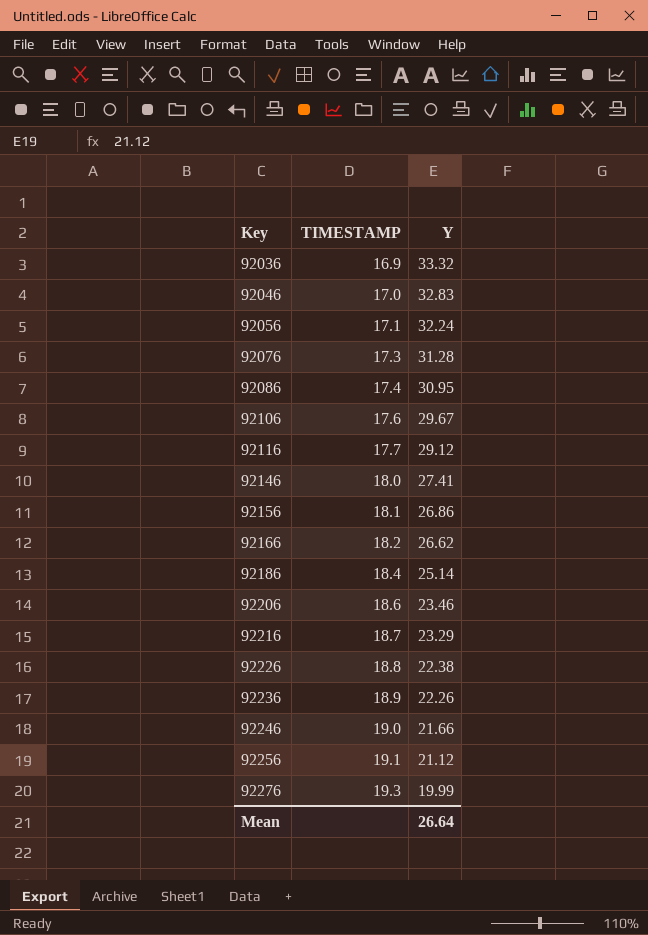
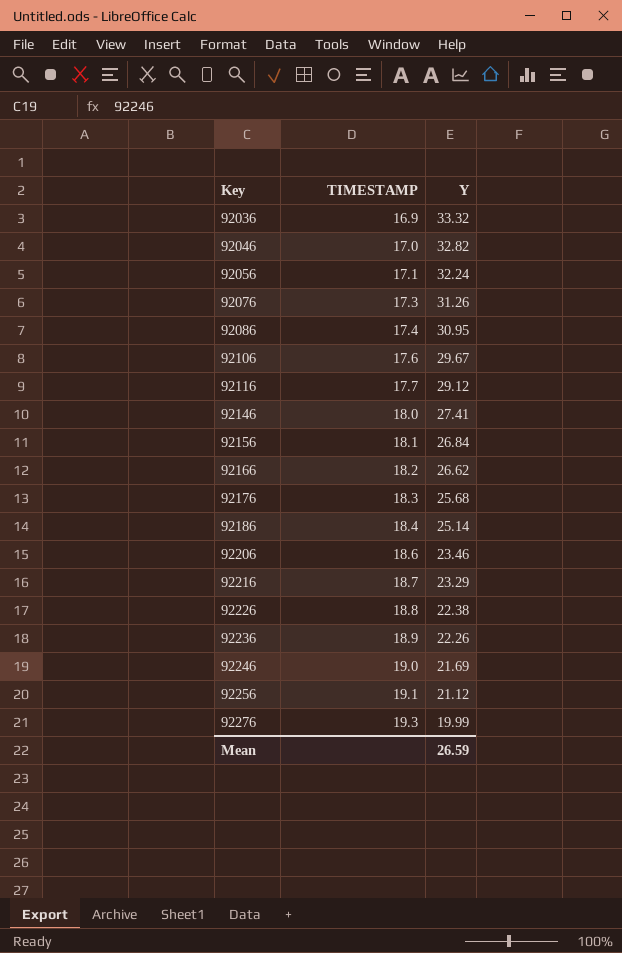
92046 | Y: 32.83 -> 32.82
92076 | Y: 31.28 -> 31.26
92156 | Y: 26.86 -> 26.84
row 92176: none -> 18.3 | 25.68
92246 | Y: 21.66 -> 21.69
Mean | Y: 26.64 -> 26.59

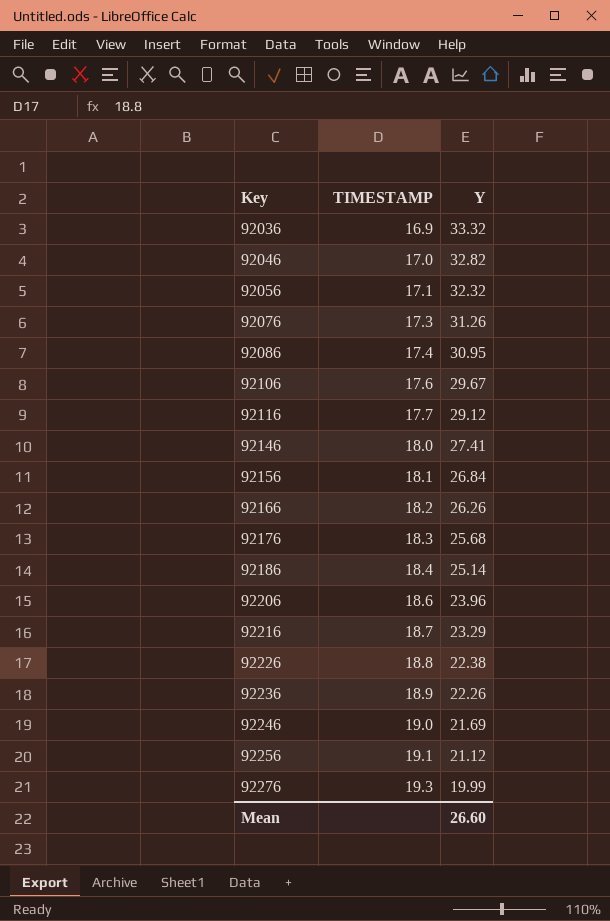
92056 | Y: 32.24 -> 32.32
92166 | Y: 26.62 -> 26.26
92206 | Y: 23.46 -> 23.96
Mean | Y: 26.59 -> 26.60

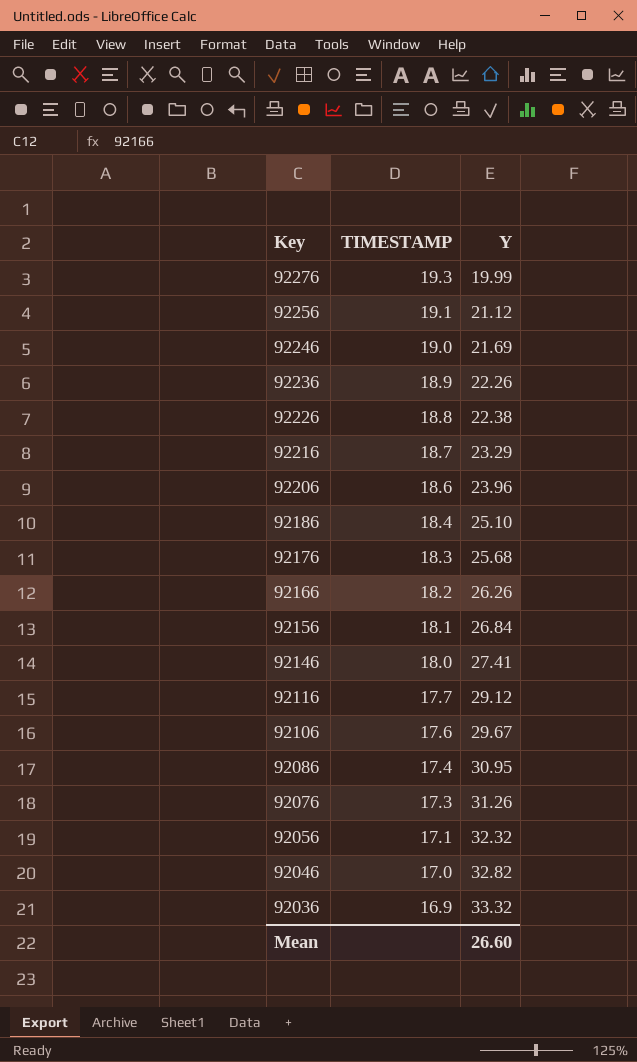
row order: Key ascending -> Key descending
92186 | Y: 25.14 -> 25.10

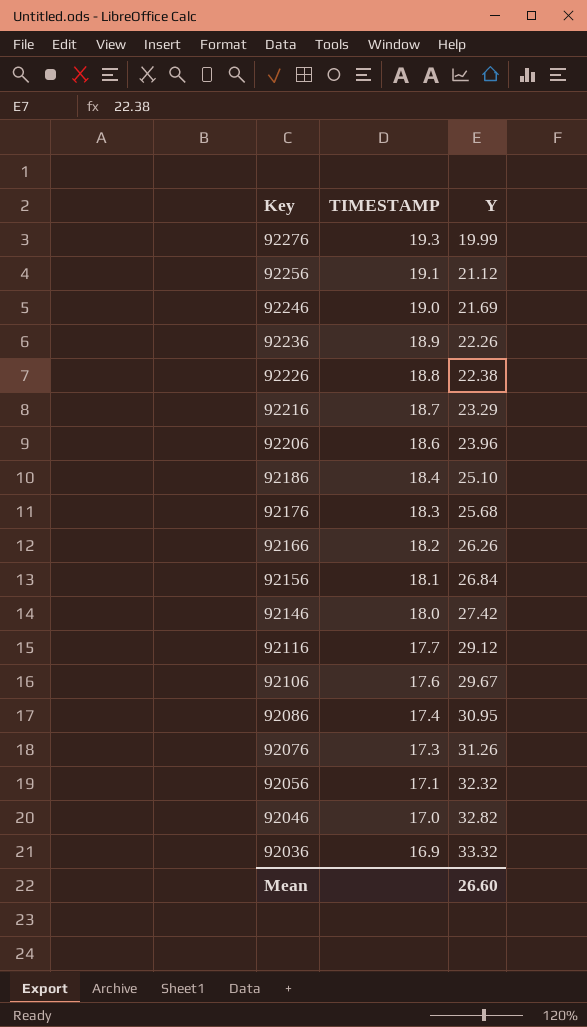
92146 | Y: 27.41 -> 27.42

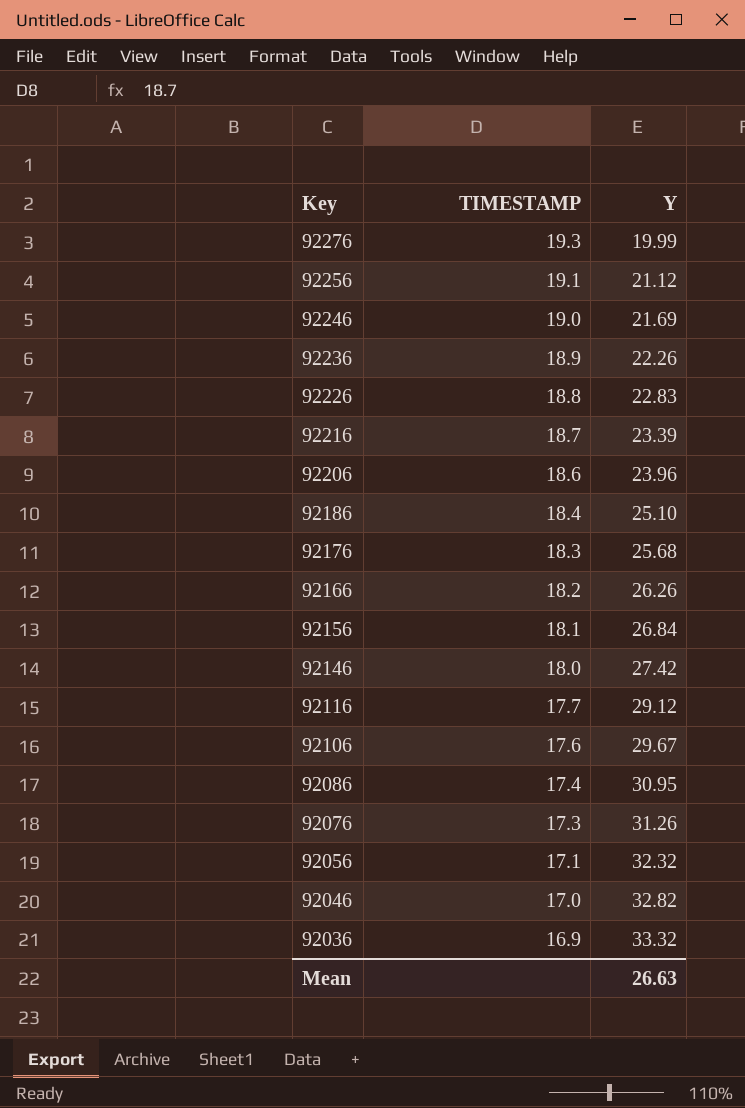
92226 | Y: 22.38 -> 22.83
92216 | Y: 23.29 -> 23.39
Mean | Y: 26.60 -> 26.63

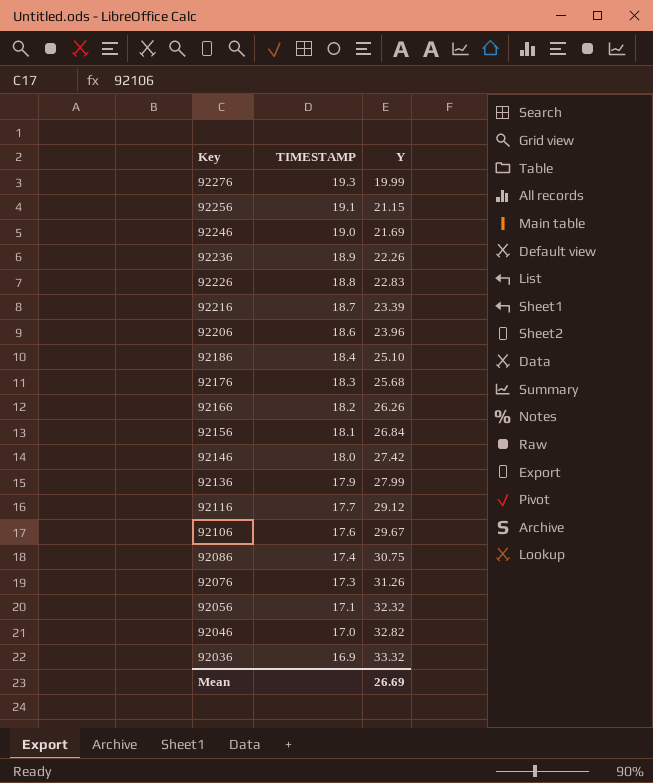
92256 | Y: 21.12 -> 21.15
row 92136: none -> 17.9 | 27.99
92086 | Y: 30.95 -> 30.75
Mean | Y: 26.63 -> 26.69

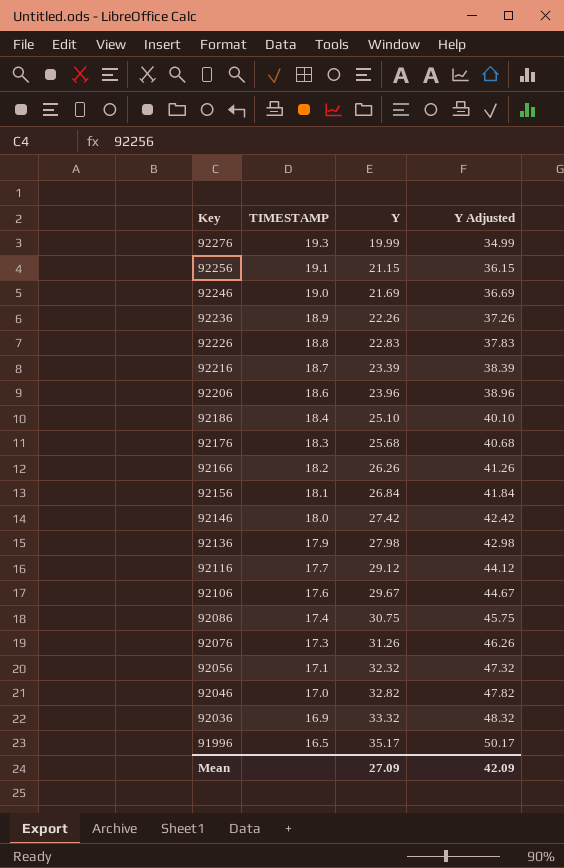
column Y Adjusted | formula: none -> [Y] + 15
92136 | Y: 27.99 -> 27.98
row 91996: none -> 16.5 | 35.17 | 50.17
Mean | Y: 26.69 -> 27.09

